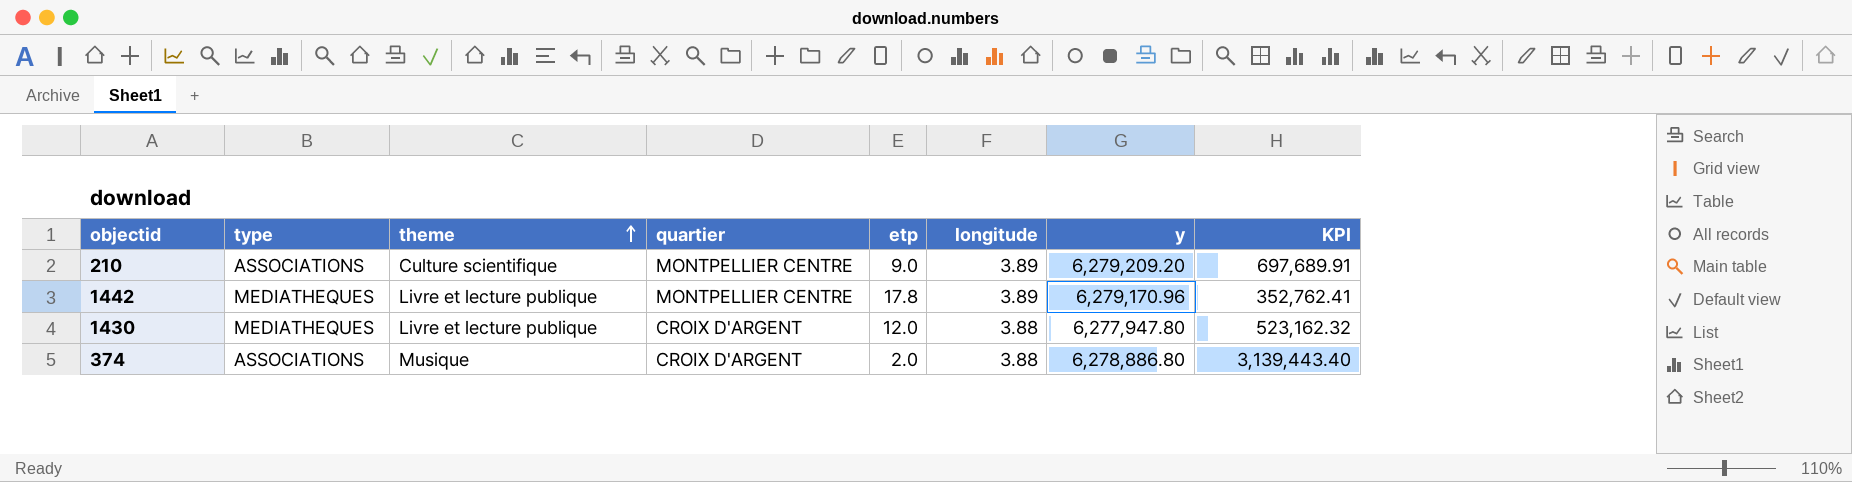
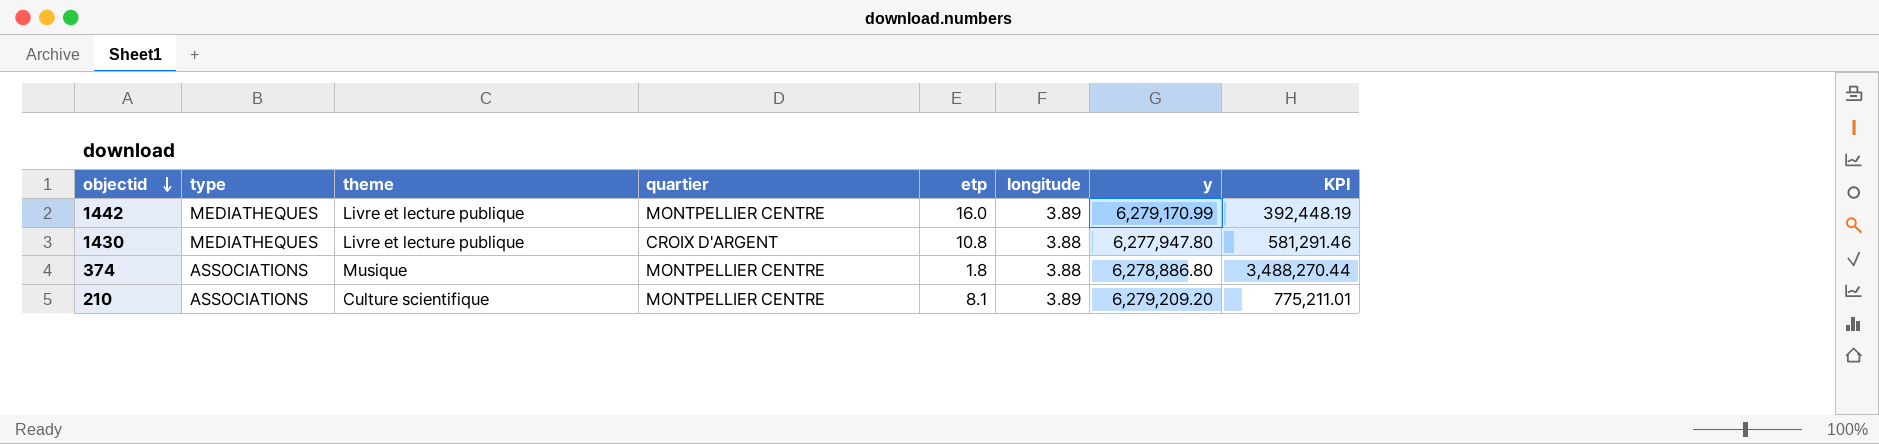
row order: theme ascending -> objectid descending
1442 | etp: 17.8 -> 16.0
1442 | y: 6,279,170.96 -> 6,279,170.99
1442 | KPI: 352,762.41 -> 392,448.19
1430 | etp: 12.0 -> 10.8
1430 | KPI: 523,162.32 -> 581,291.46
374 | quartier: CROIX D'ARGENT -> MONTPELLIER CENTRE
374 | etp: 2.0 -> 1.8
374 | KPI: 3,139,443.40 -> 3,488,270.44
210 | etp: 9.0 -> 8.1
210 | KPI: 697,689.91 -> 775,211.01

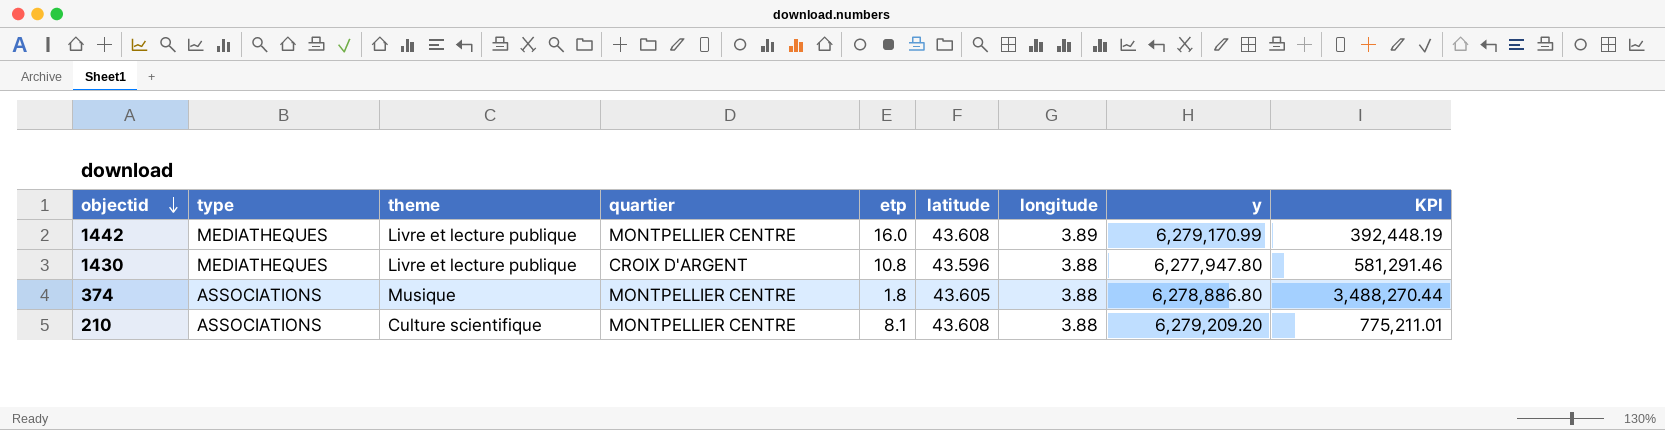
column latitude | position: none -> 6
210 | longitude: 3.89 -> 3.88

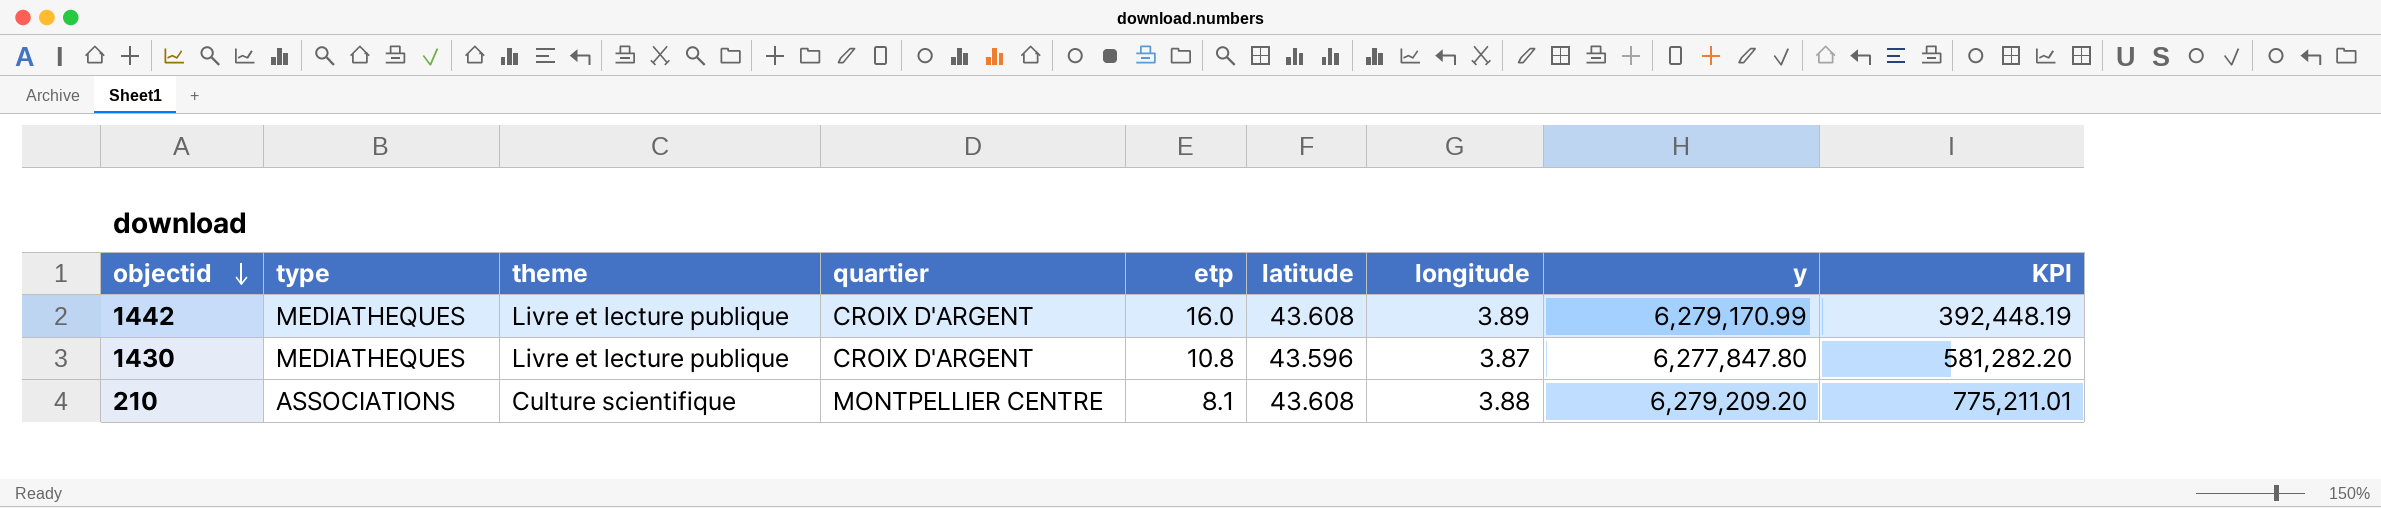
row 374: ASSOCIATIONS | Musique | MONTPELLIER CENTRE | 1.8 | 43.605 | 3.88 | 6,278,886.80 | 3,488,270.44 -> none
1442 | quartier: MONTPELLIER CENTRE -> CROIX D'ARGENT
1430 | longitude: 3.88 -> 3.87
1430 | y: 6,277,947.80 -> 6,277,847.80
1430 | KPI: 581,291.46 -> 581,282.20

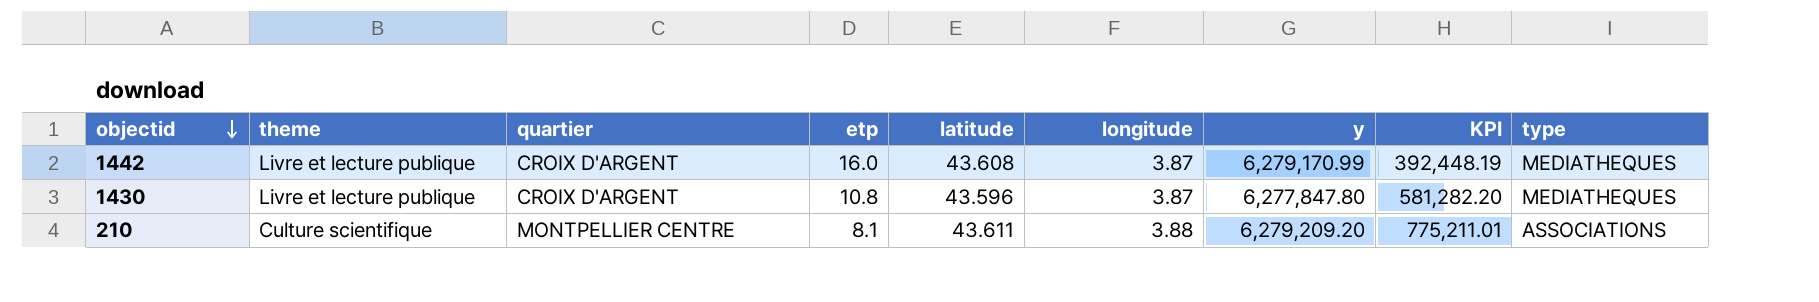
column type | position: 2 -> 9
1442 | longitude: 3.89 -> 3.87
210 | latitude: 43.608 -> 43.611

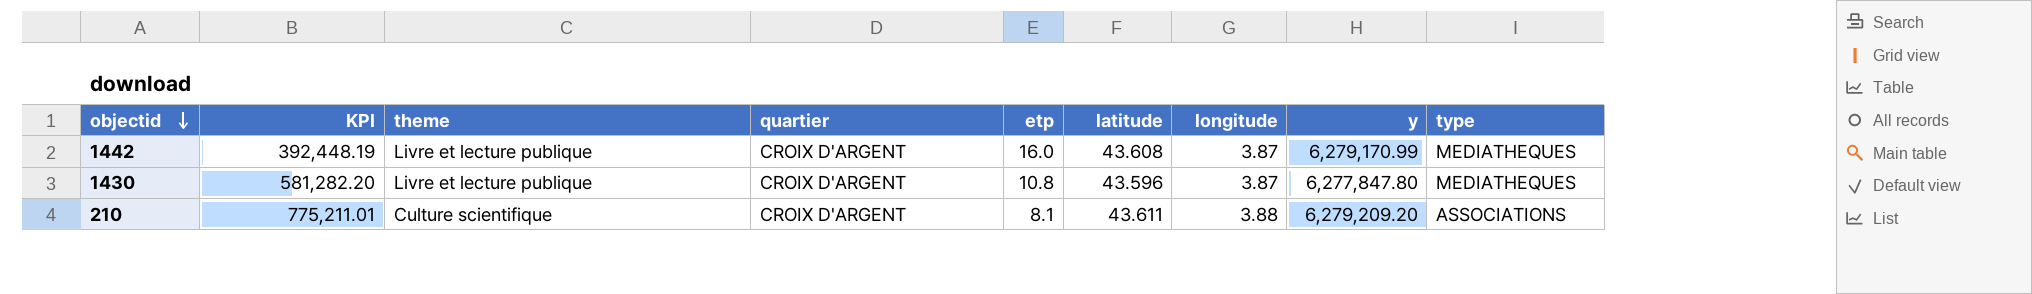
column KPI | position: 8 -> 2
210 | quartier: MONTPELLIER CENTRE -> CROIX D'ARGENT

